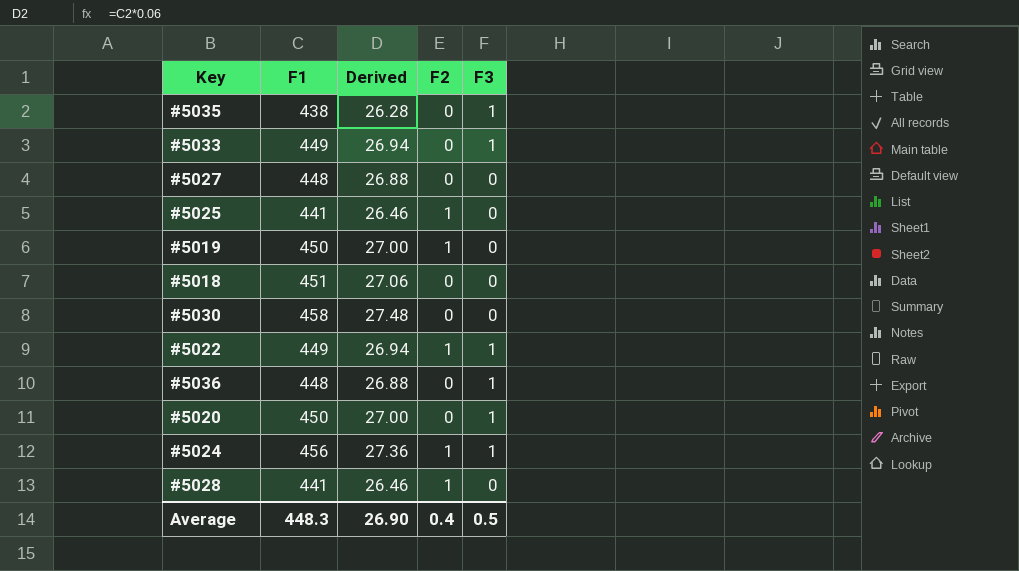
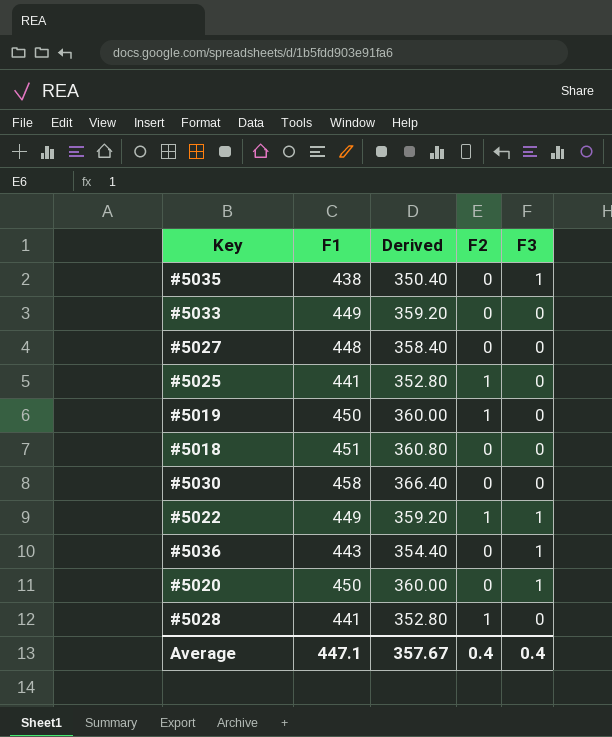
column Derived | formula: [F1] * 0.06 -> [F1] * 0.8
row #5024: 456 | 27.36 | 1 | 1 -> none
#5033 | F3: 1 -> 0
#5036 | F1: 448 -> 443
Average | F1: 448.3 -> 447.1
Average | Derived: 26.90 -> 357.67
Average | F3: 0.5 -> 0.4

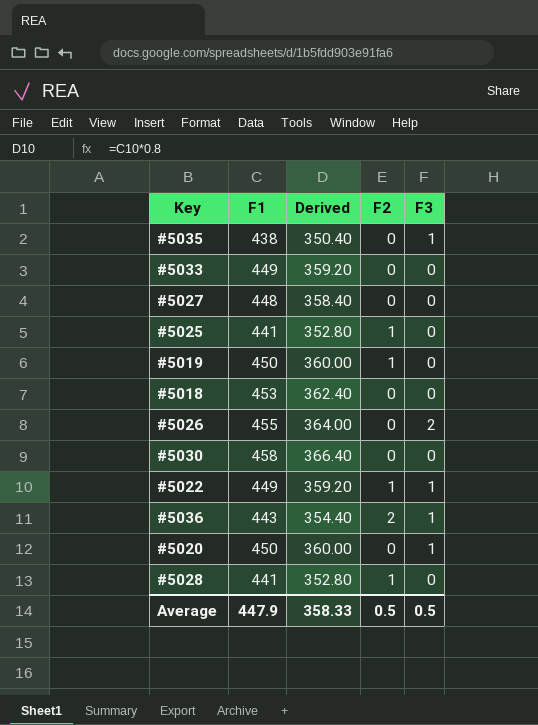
#5018 | F1: 451 -> 453
#5018 | Derived: 360.80 -> 362.40
row #5026: none -> 455 | 364.00 | 0 | 2
#5036 | F2: 0 -> 2
Average | F1: 447.1 -> 447.9
Average | Derived: 357.67 -> 358.33
Average | F2: 0.4 -> 0.5
Average | F3: 0.4 -> 0.5

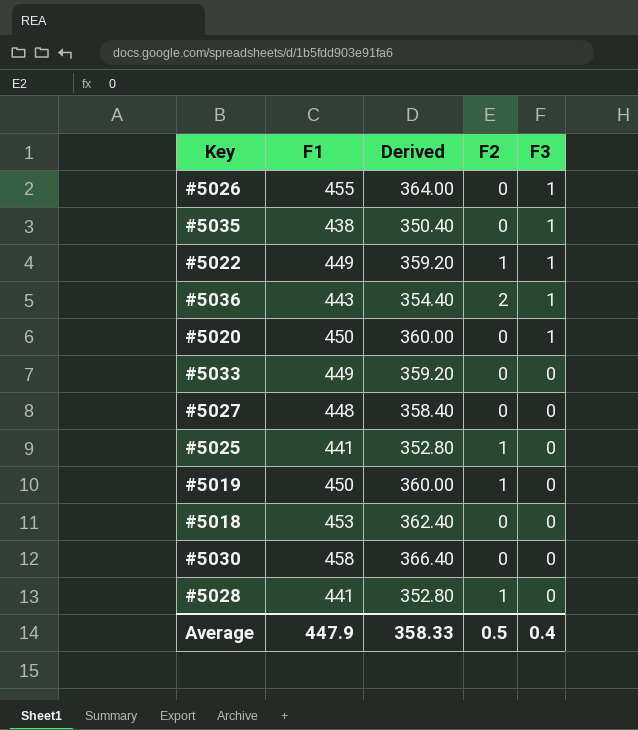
row order: none -> F3 descending
#5026 | F3: 2 -> 1
Average | F3: 0.5 -> 0.4

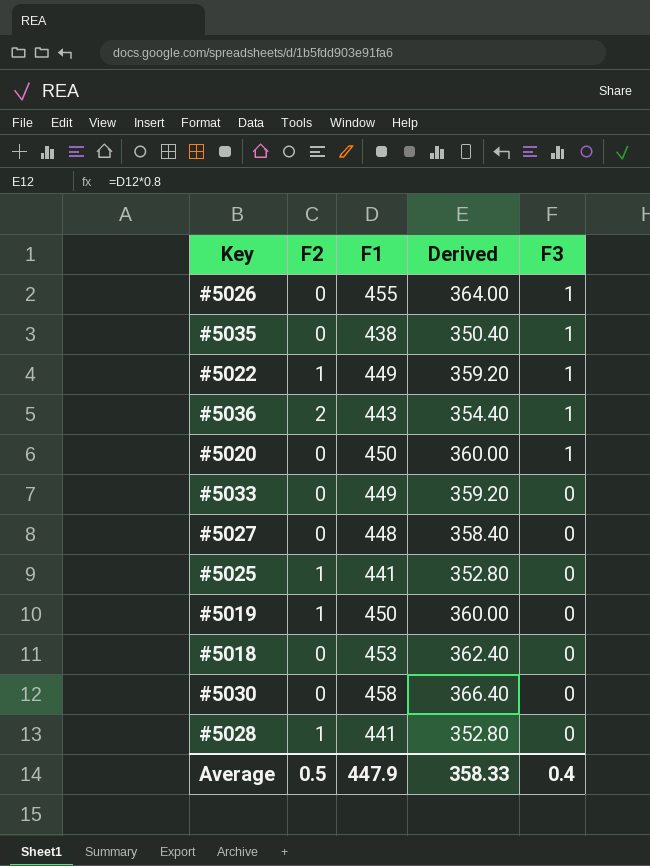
column F2 | position: 4 -> 2

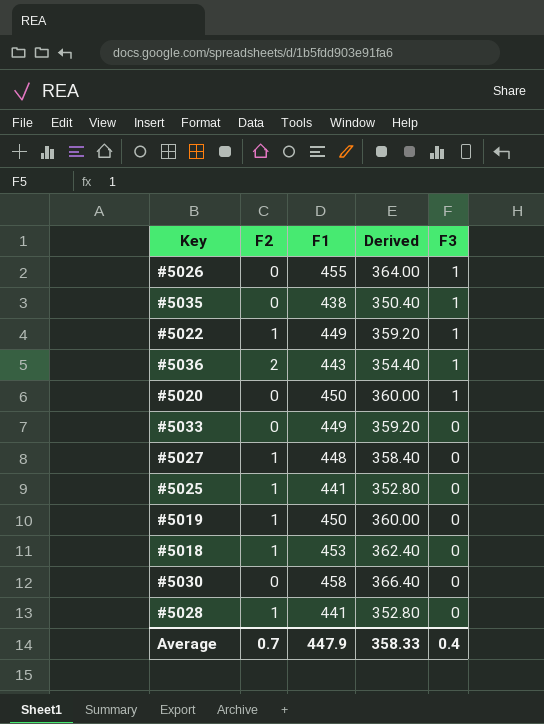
#5027 | F2: 0 -> 1
#5018 | F2: 0 -> 1
Average | F2: 0.5 -> 0.7

